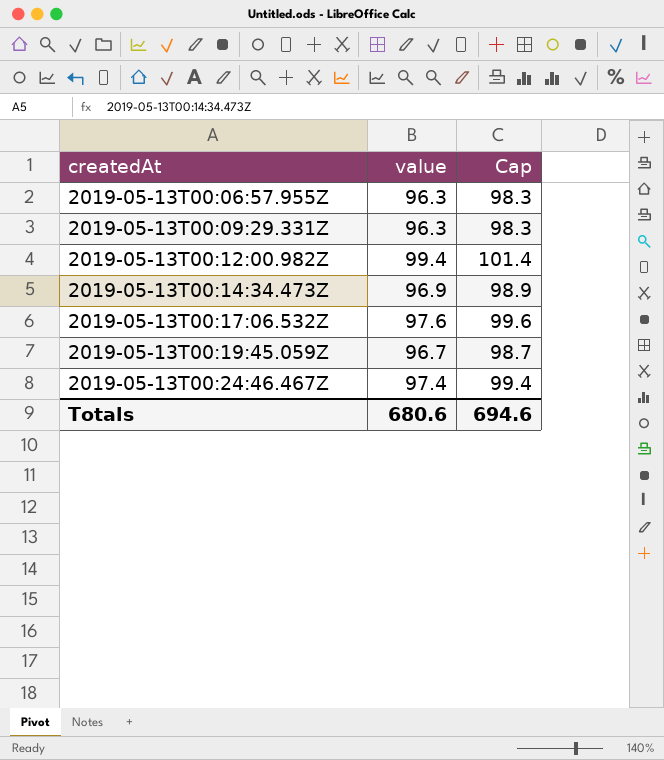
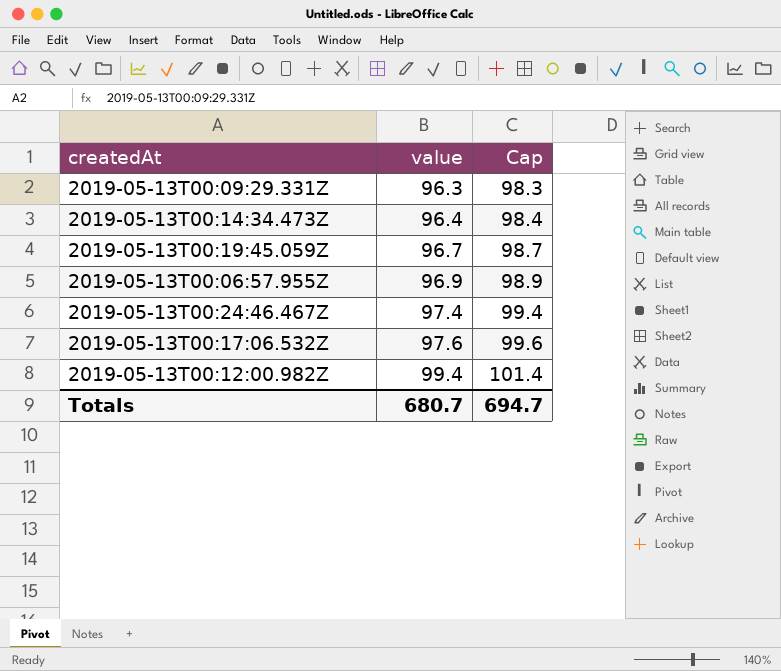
row order: createdAt ascending -> value ascending
2019-05-13T00:14:34.473Z | value: 96.9 -> 96.4
2019-05-13T00:14:34.473Z | Cap: 98.9 -> 98.4
2019-05-13T00:06:57.955Z | value: 96.3 -> 96.9
2019-05-13T00:06:57.955Z | Cap: 98.3 -> 98.9
Totals | value: 680.6 -> 680.7
Totals | Cap: 694.6 -> 694.7

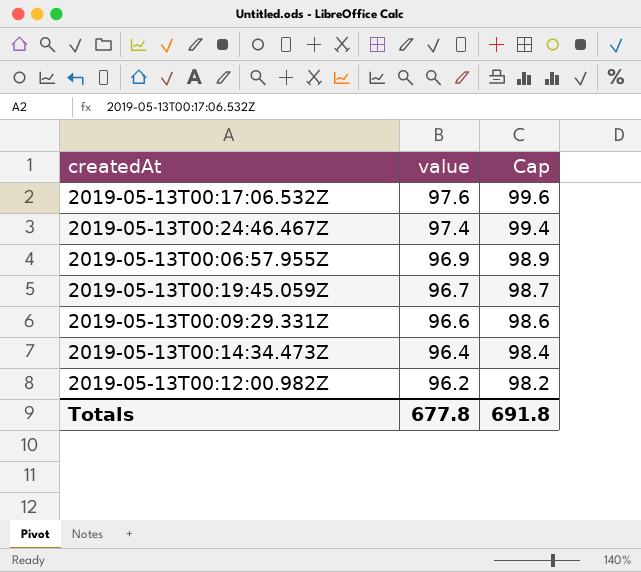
row order: value ascending -> value descending
2019-05-13T00:09:29.331Z | value: 96.3 -> 96.6
2019-05-13T00:09:29.331Z | Cap: 98.3 -> 98.6
2019-05-13T00:12:00.982Z | value: 99.4 -> 96.2
2019-05-13T00:12:00.982Z | Cap: 101.4 -> 98.2
Totals | value: 680.7 -> 677.8
Totals | Cap: 694.7 -> 691.8

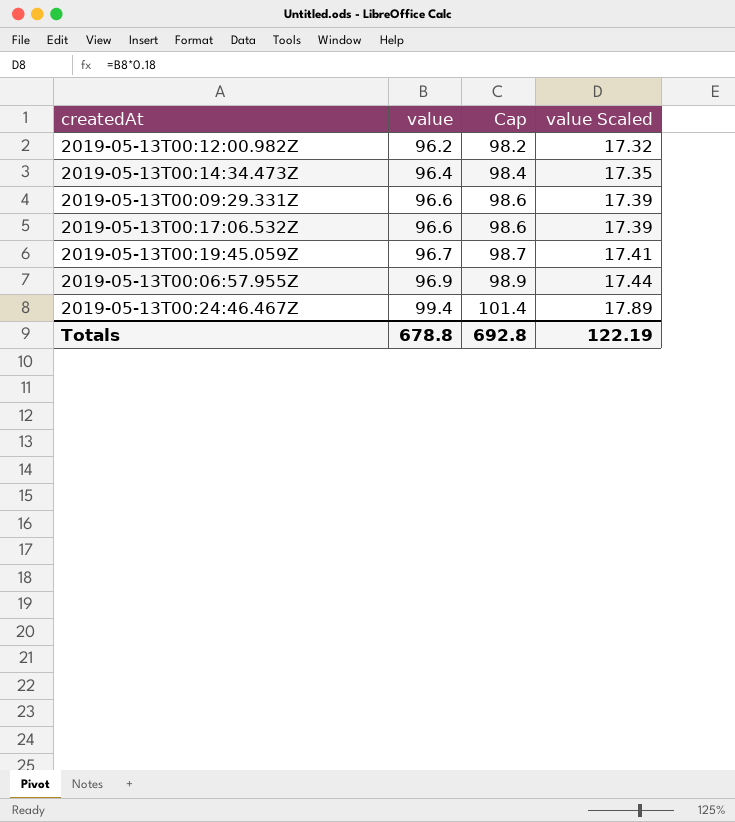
row order: value descending -> value ascending
column value Scaled | formula: none -> [value] * 0.18
2019-05-13T00:17:06.532Z | value: 97.6 -> 96.6
2019-05-13T00:17:06.532Z | Cap: 99.6 -> 98.6
2019-05-13T00:24:46.467Z | value: 97.4 -> 99.4
2019-05-13T00:24:46.467Z | Cap: 99.4 -> 101.4
Totals | value: 677.8 -> 678.8
Totals | Cap: 691.8 -> 692.8

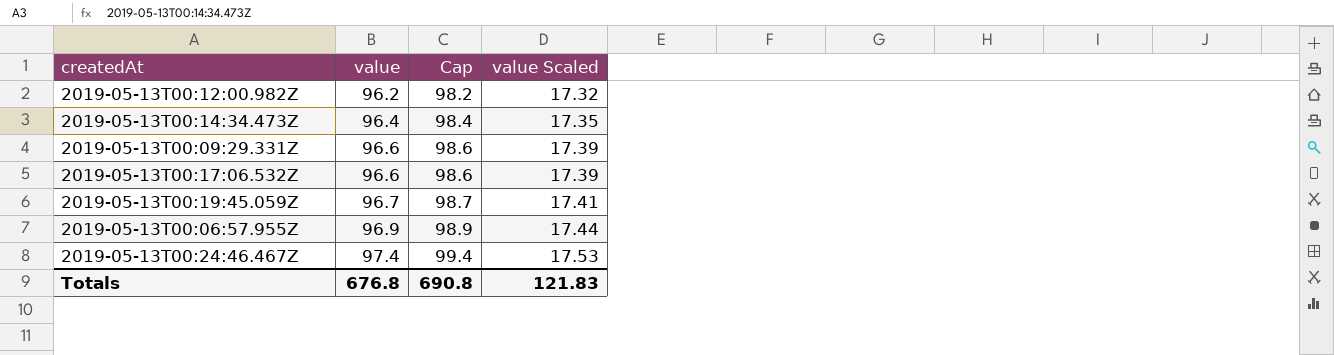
2019-05-13T00:24:46.467Z | value: 99.4 -> 97.4
2019-05-13T00:24:46.467Z | Cap: 101.4 -> 99.4
2019-05-13T00:24:46.467Z | value Scaled: 17.89 -> 17.53
Totals | value: 678.8 -> 676.8
Totals | Cap: 692.8 -> 690.8
Totals | value Scaled: 122.19 -> 121.83

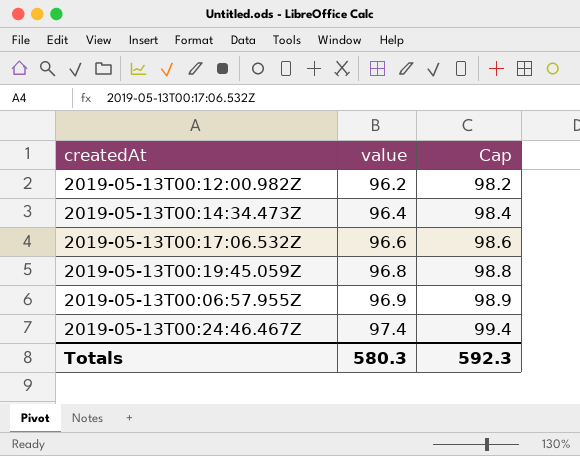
column value Scaled | formula: [value] * 0.18 -> none
row 2019-05-13T00:09:29.331Z: 96.6 | 98.6 | 17.39 -> none
2019-05-13T00:19:45.059Z | value: 96.7 -> 96.8
2019-05-13T00:19:45.059Z | Cap: 98.7 -> 98.8
Totals | value: 676.8 -> 580.3
Totals | Cap: 690.8 -> 592.3

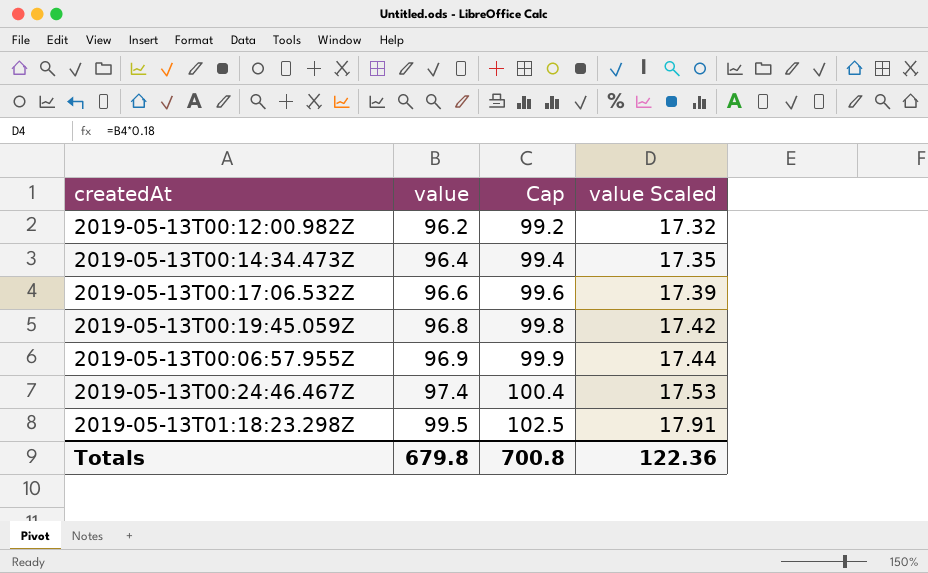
column Cap | formula: [value] + 2 -> [value] + 3
column value Scaled | formula: none -> [value] * 0.18
row 2019-05-13T01:18:23.298Z: none -> 99.5 | 102.5 | 17.91
Totals | value: 580.3 -> 679.8
Totals | Cap: 592.3 -> 700.8

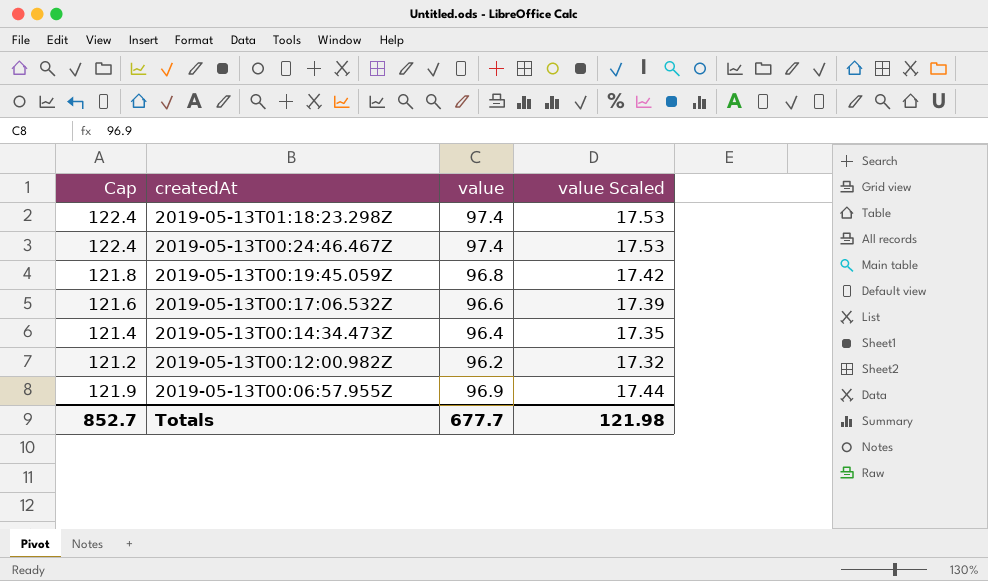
row order: value ascending -> createdAt descending
column Cap | formula: [value] + 3 -> [value] + 25
column Cap | position: 3 -> 1
2019-05-13T01:18:23.298Z | value: 99.5 -> 97.4
2019-05-13T01:18:23.298Z | value Scaled: 17.91 -> 17.53
Totals | Cap: 700.8 -> 852.7
Totals | value: 679.8 -> 677.7
Totals | value Scaled: 122.36 -> 121.98

